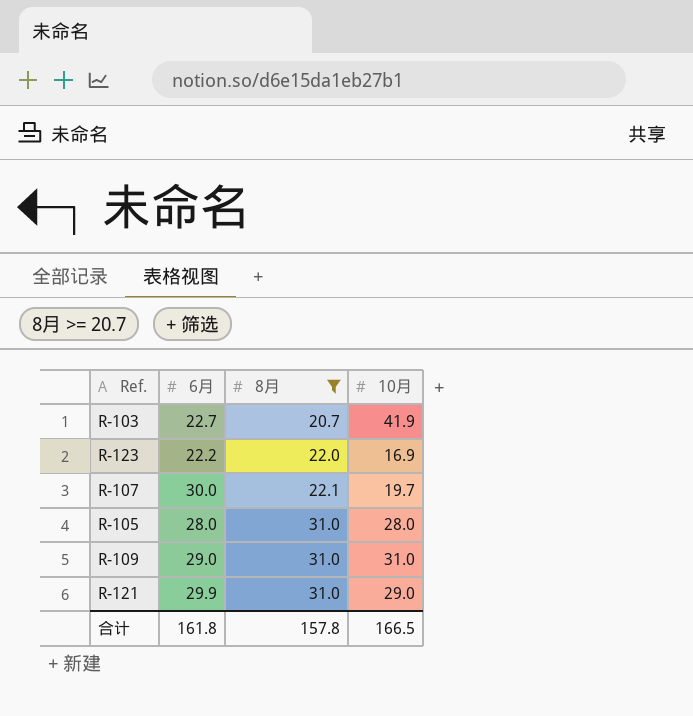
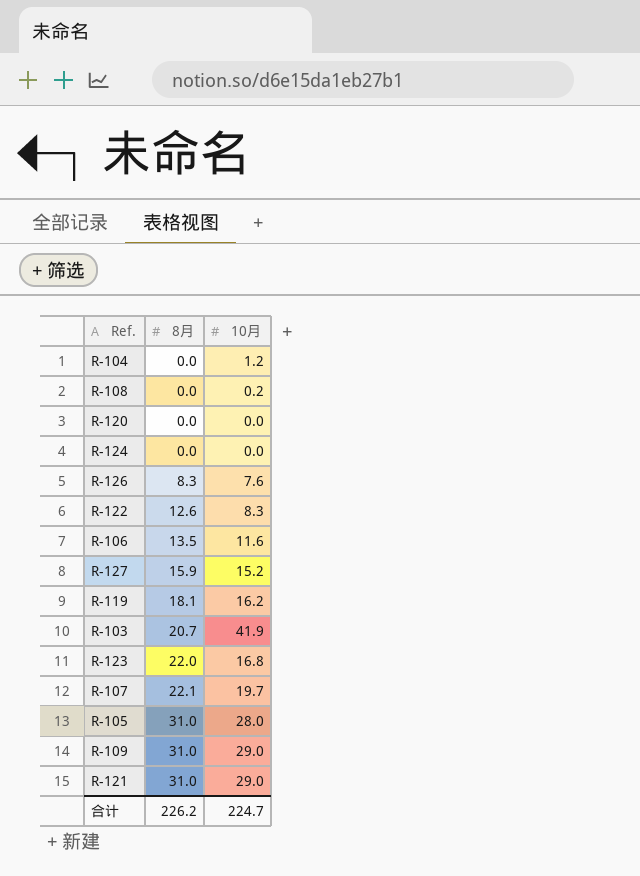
filter: 8月 >= 20.7 -> none
column 6月 | position: 2 -> none
R-123 | 10月: 16.9 -> 16.8
R-109 | 10月: 31.0 -> 29.0
合计 | 8月: 157.8 -> 226.2
合计 | 10月: 166.5 -> 224.7

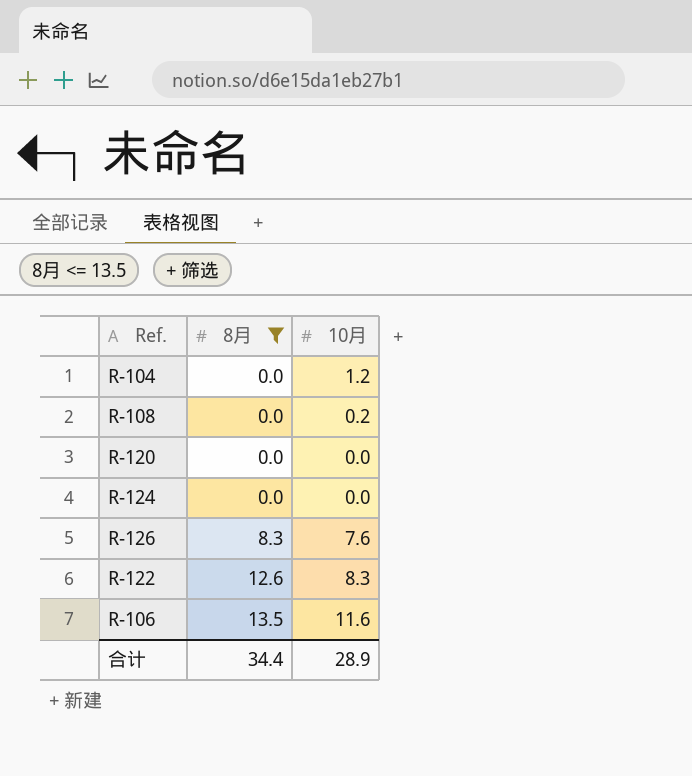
filter: none -> 8月 <= 13.5
合计 | 8月: 226.2 -> 34.4
合计 | 10月: 224.7 -> 28.9

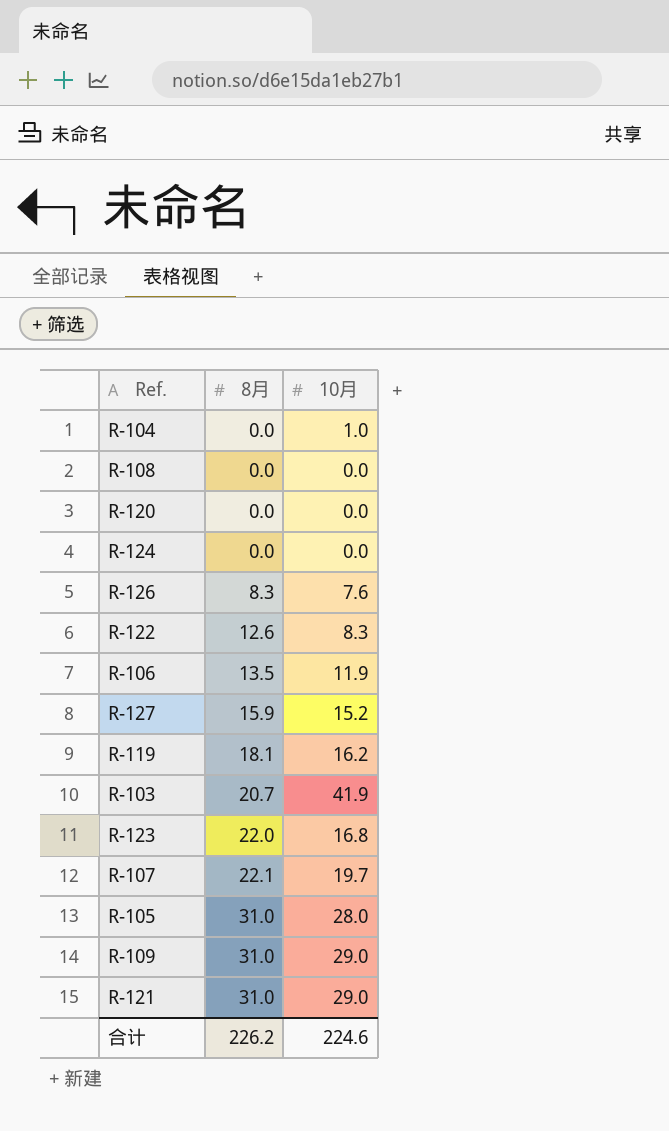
filter: 8月 <= 13.5 -> none
R-104 | 10月: 1.2 -> 1.0
R-108 | 10月: 0.2 -> 0.0
R-106 | 10月: 11.6 -> 11.9
合计 | 8月: 34.4 -> 226.2
合计 | 10月: 28.9 -> 224.6

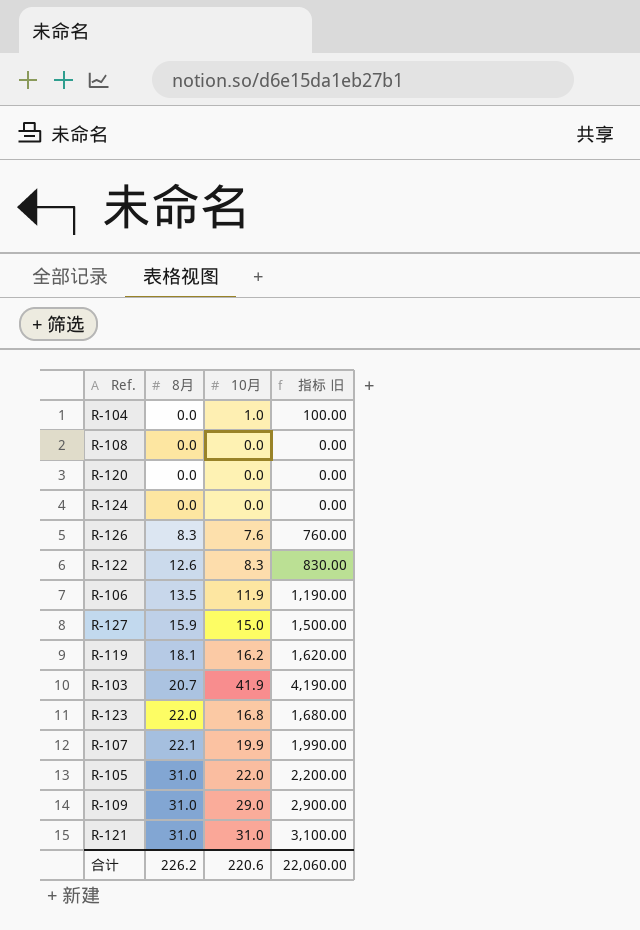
column 指标 旧 | formula: none -> [10月] * 100
R-127 | 10月: 15.2 -> 15.0
R-107 | 10月: 19.7 -> 19.9
R-105 | 10月: 28.0 -> 22.0
R-121 | 10月: 29.0 -> 31.0
合计 | 10月: 224.6 -> 220.6

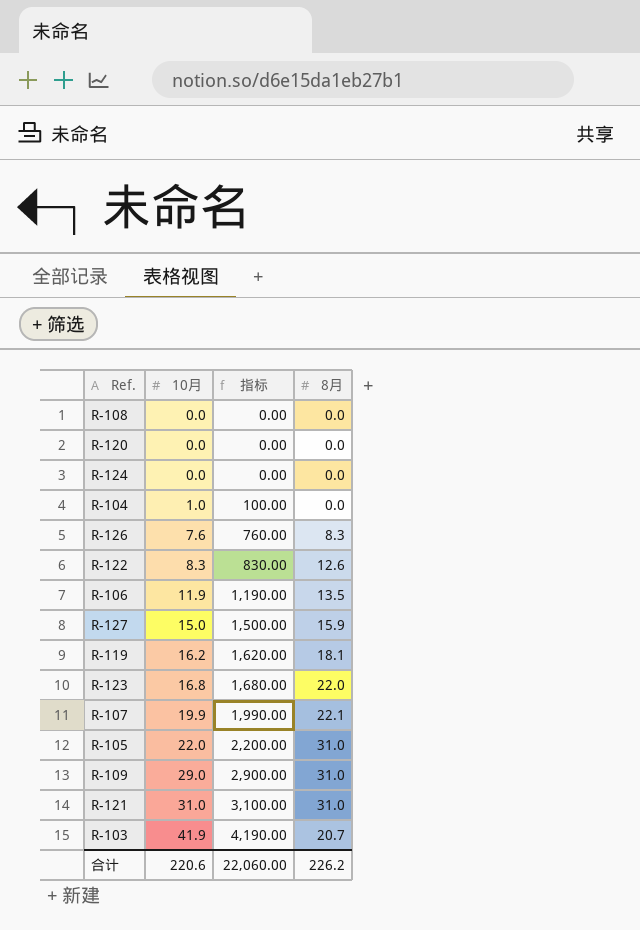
row order: 8月 ascending -> 10月 ascending
column name: 指标 旧 -> 指标
column 8月 | position: 2 -> 4

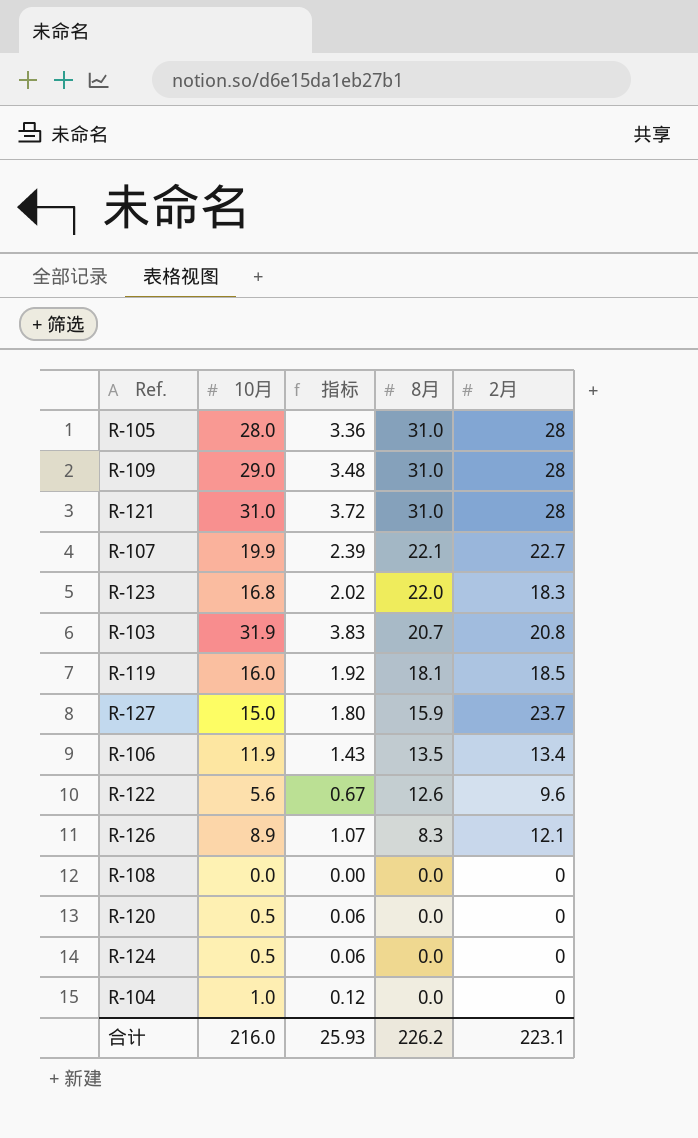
row order: 10月 ascending -> 8月 descending
column 指标 | formula: [10月] * 100 -> [10月] * 0.12
column 2月 | position: none -> 5
R-105 | 10月: 22.0 -> 28.0
R-103 | 10月: 41.9 -> 31.9
R-119 | 10月: 16.2 -> 16.0
R-122 | 10月: 8.3 -> 5.6
R-126 | 10月: 7.6 -> 8.9
R-120 | 10月: 0.0 -> 0.5
R-124 | 10月: 0.0 -> 0.5
合计 | 10月: 220.6 -> 216.0
合计 | 指标: 22,060.00 -> 25.93

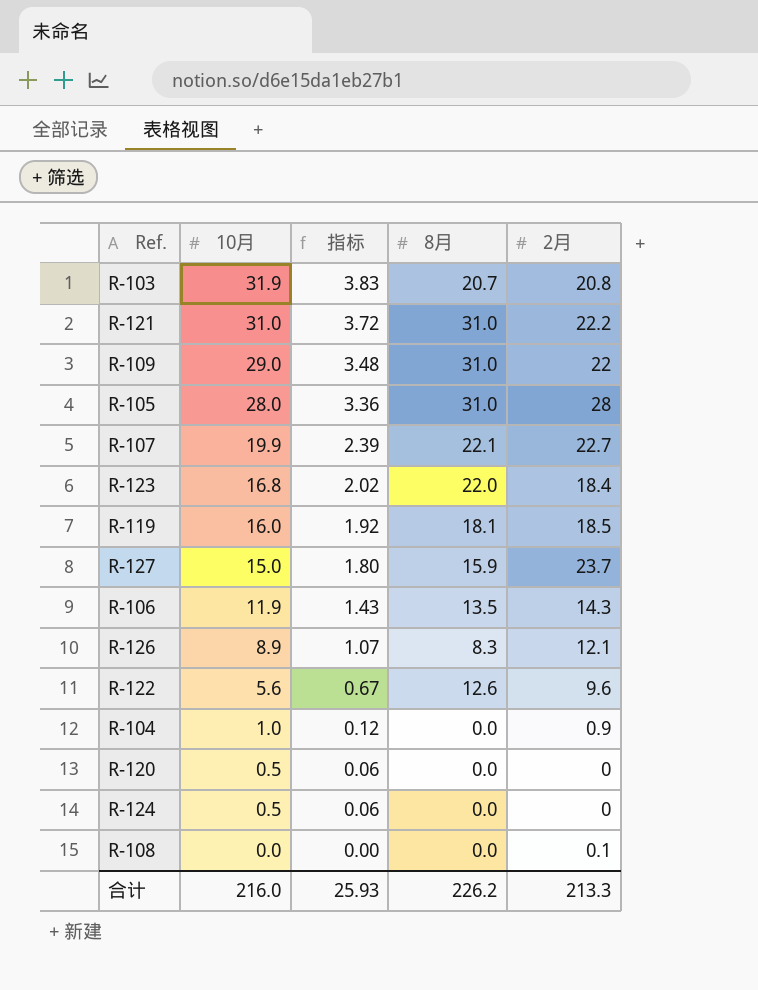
row order: 8月 descending -> 10月 descending
R-121 | 2月: 28 -> 22.2
R-109 | 2月: 28 -> 22
R-123 | 2月: 18.3 -> 18.4
R-106 | 2月: 13.4 -> 14.3
R-104 | 2月: 0 -> 0.9
R-108 | 2月: 0 -> 0.1
合计 | 2月: 223.1 -> 213.3

